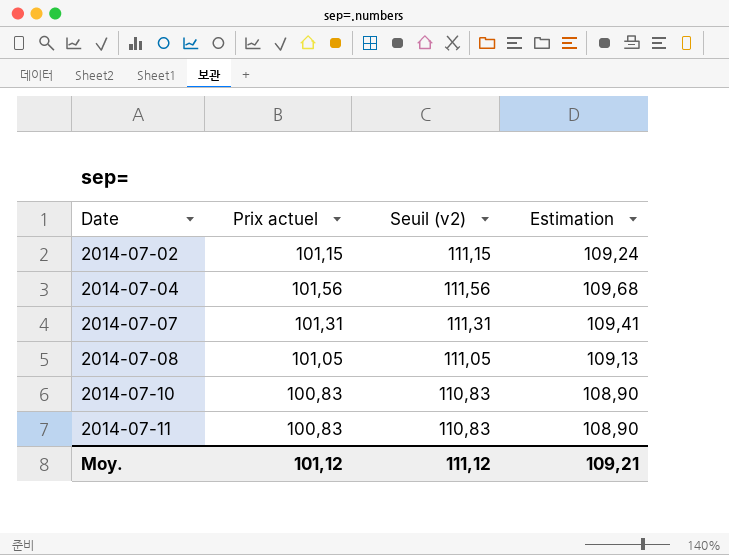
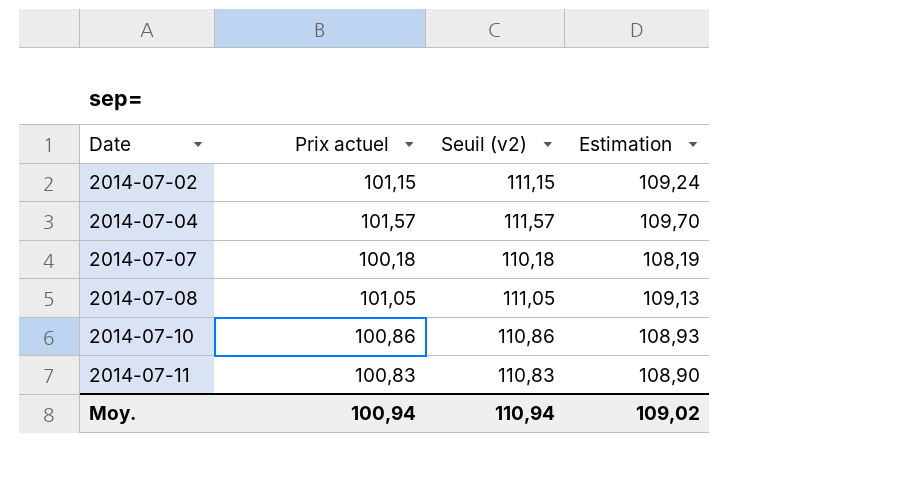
2014-07-04 | Prix actuel: 101,56 -> 101,57
2014-07-04 | Seuil (v2): 111,56 -> 111,57
2014-07-04 | Estimation: 109,68 -> 109,70
2014-07-07 | Prix actuel: 101,31 -> 100,18
2014-07-07 | Seuil (v2): 111,31 -> 110,18
2014-07-07 | Estimation: 109,41 -> 108,19
2014-07-10 | Prix actuel: 100,83 -> 100,86
2014-07-10 | Seuil (v2): 110,83 -> 110,86
2014-07-10 | Estimation: 108,90 -> 108,93
Moy. | Prix actuel: 101,12 -> 100,94
Moy. | Seuil (v2): 111,12 -> 110,94
Moy. | Estimation: 109,21 -> 109,02

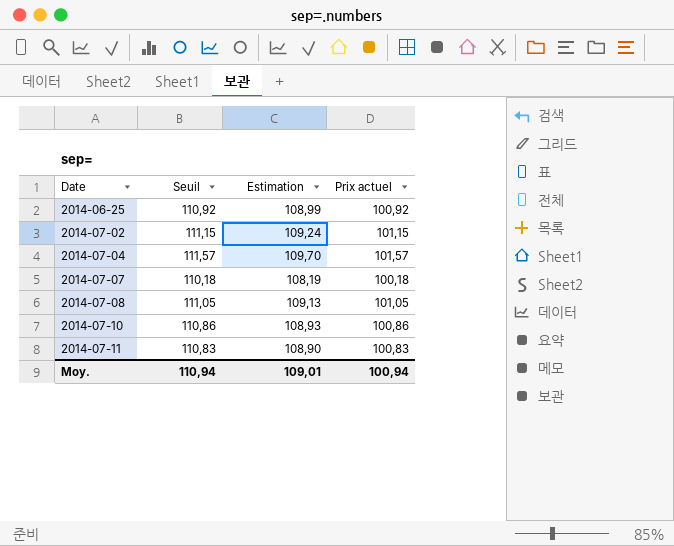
column name: Seuil (v2) -> Seuil
column Prix actuel | position: 2 -> 4
row 2014-06-25: none -> 110,92 | 108,99 | 100,92
Moy. | Estimation: 109,02 -> 109,01

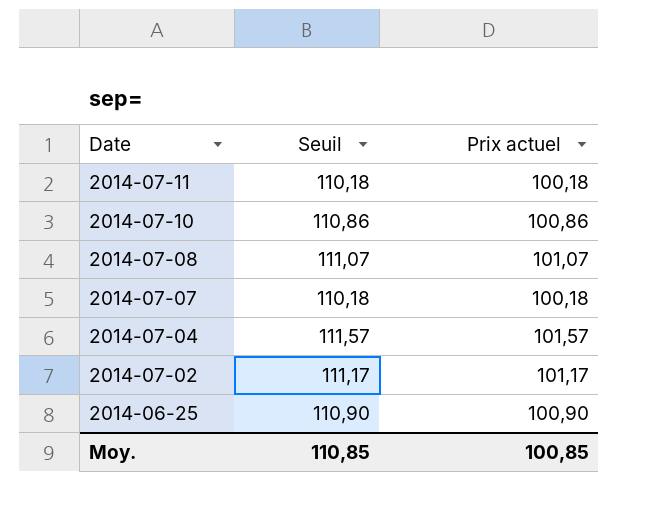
row order: Date ascending -> Date descending
column Estimation | formula: [Prix actuel] * 1,08 -> none
2014-07-11 | Seuil: 110,83 -> 110,18
2014-07-11 | Prix actuel: 100,83 -> 100,18
2014-07-08 | Seuil: 111,05 -> 111,07
2014-07-08 | Prix actuel: 101,05 -> 101,07
2014-07-02 | Seuil: 111,15 -> 111,17
2014-07-02 | Prix actuel: 101,15 -> 101,17
2014-06-25 | Seuil: 110,92 -> 110,90
2014-06-25 | Prix actuel: 100,92 -> 100,90
Moy. | Seuil: 110,94 -> 110,85
Moy. | Prix actuel: 100,94 -> 100,85

